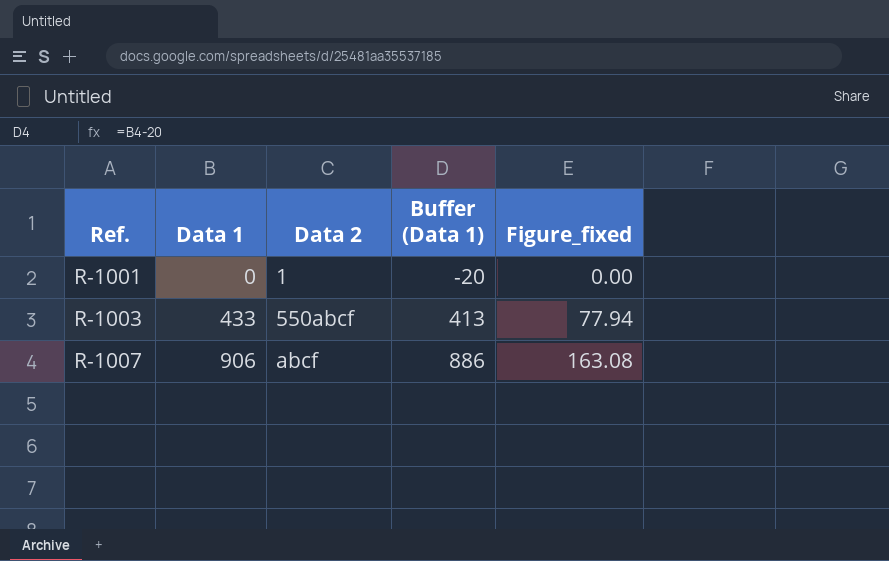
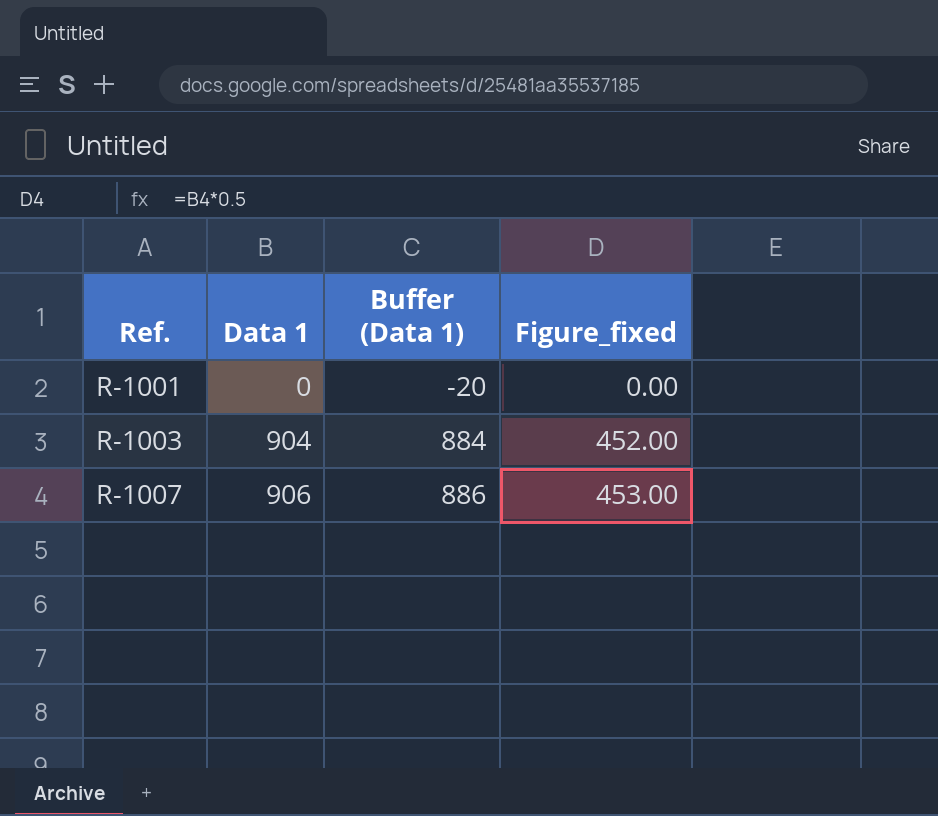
column Data 2 | position: 3 -> none
column Figure_fixed | formula: [Data 1] * 0.18 -> [Data 1] * 0.5
R-1003 | Data 1: 433 -> 904
R-1003 | Buffer (Data 1): 413 -> 884

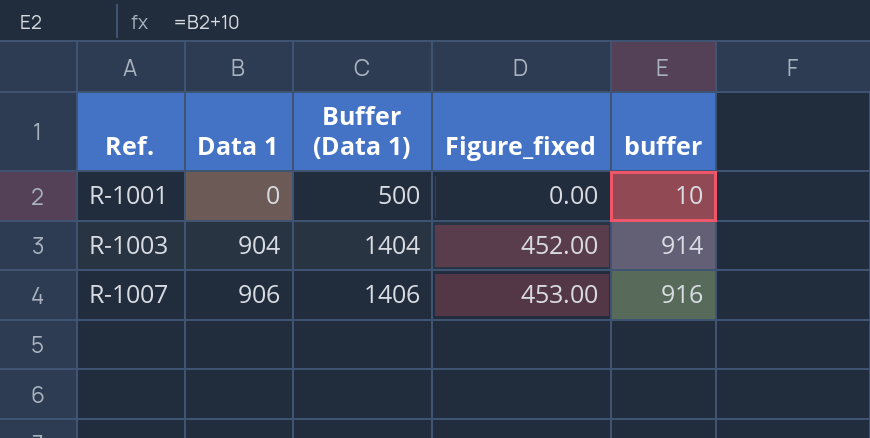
column Buffer (Data 1) | formula: [Data 1] - 20 -> [Data 1] + 500
column buffer | formula: none -> [Data 1] + 10

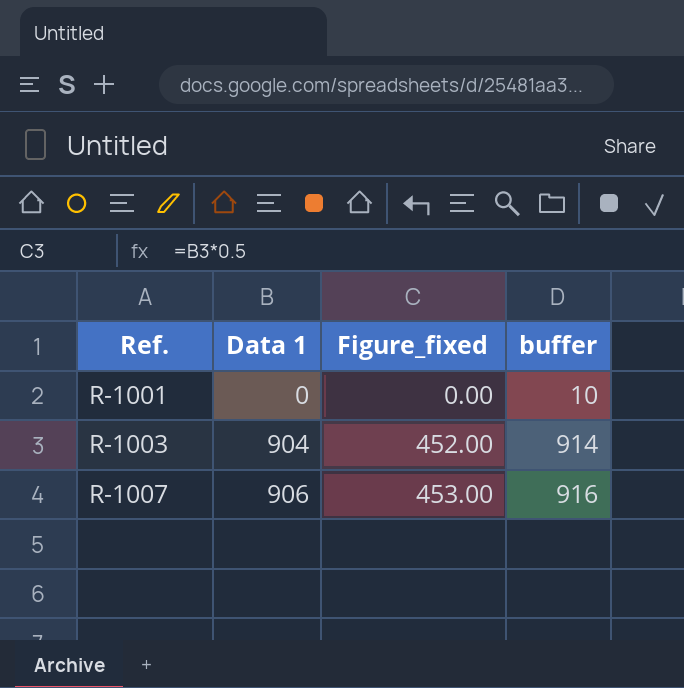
column Buffer (Data 1) | formula: [Data 1] + 500 -> none

